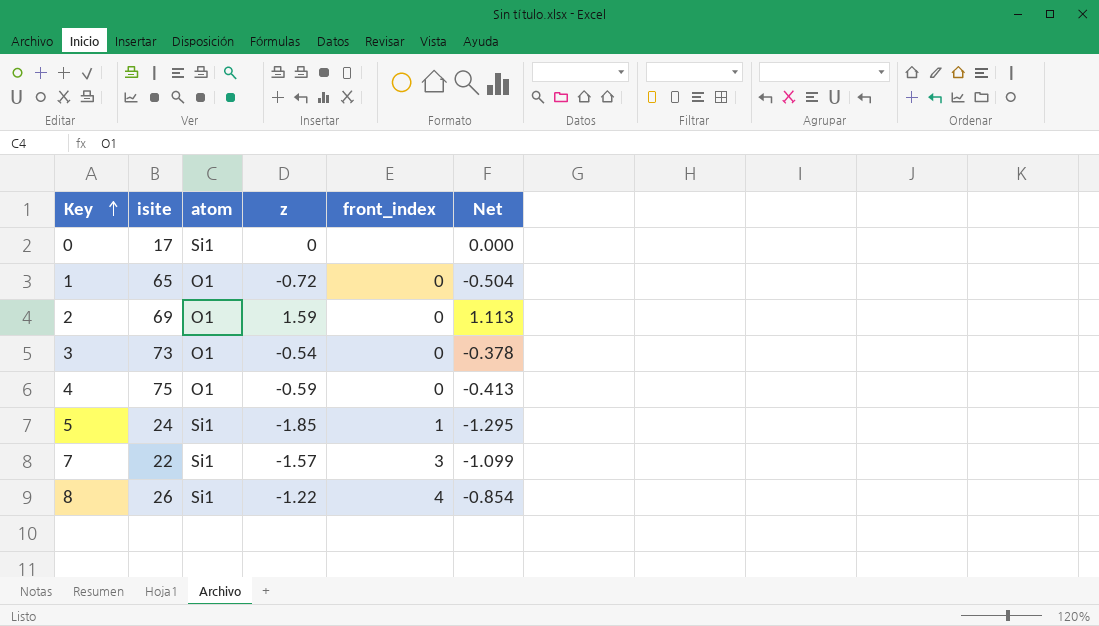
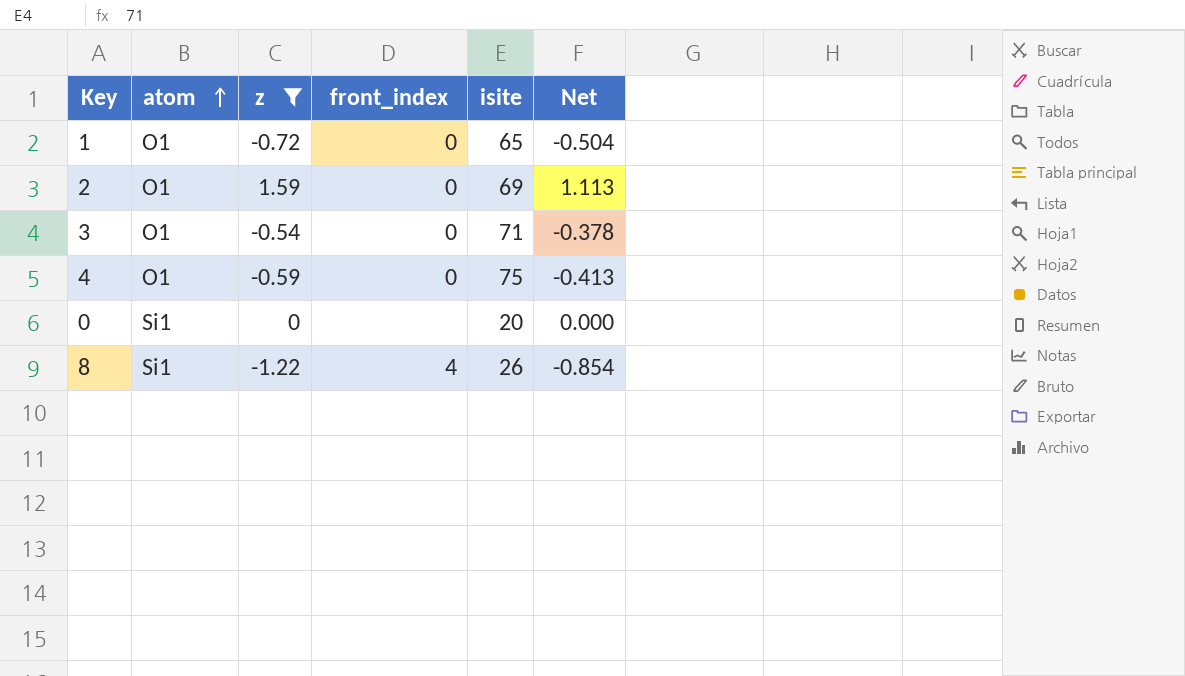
filter: none -> z >= -1.22
row order: Key ascending -> atom ascending
column isite | position: 2 -> 5
3 | isite: 73 -> 71
0 | isite: 17 -> 20

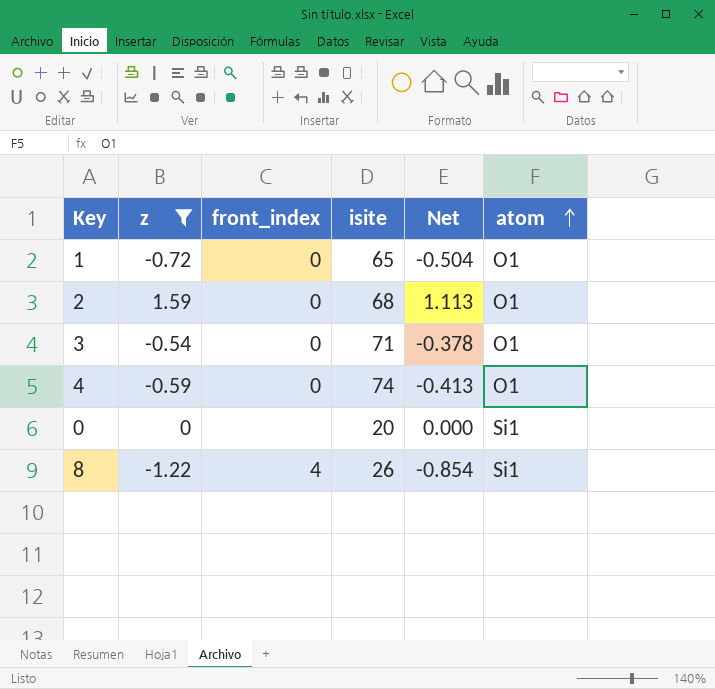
column atom | position: 2 -> 6
2 | isite: 69 -> 68
4 | isite: 75 -> 74

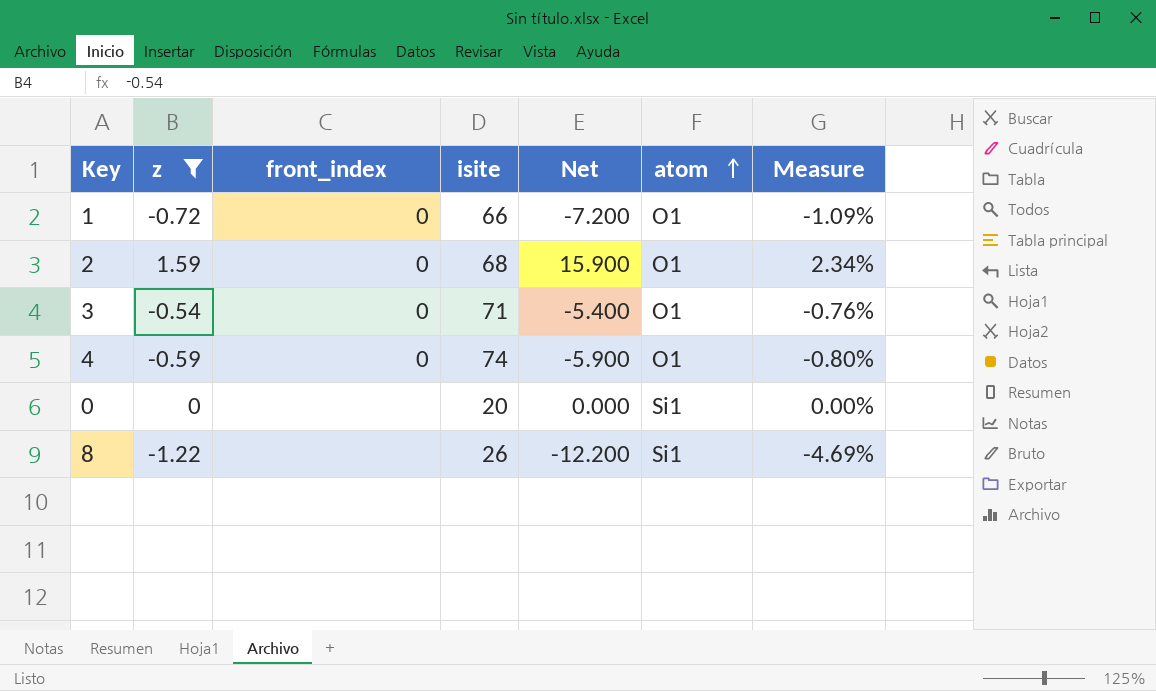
column Net | formula: [z] * 0.7 -> [z] * 10
column Measure | formula: none -> [z] / [isite]
1 | isite: 65 -> 66
8 | front_index: 4 -> none

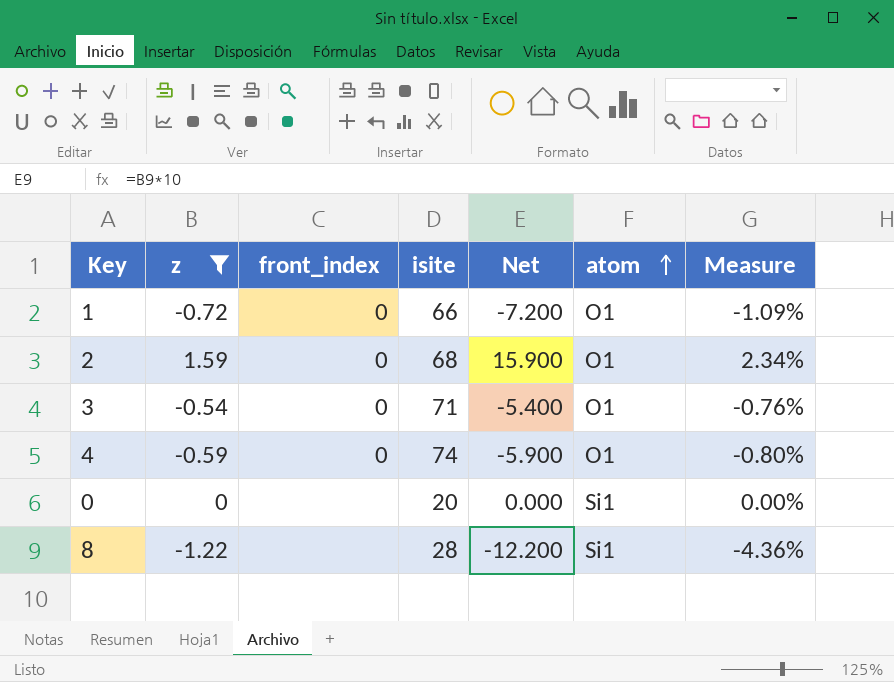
8 | isite: 26 -> 28
8 | Measure: -4.69% -> -4.36%

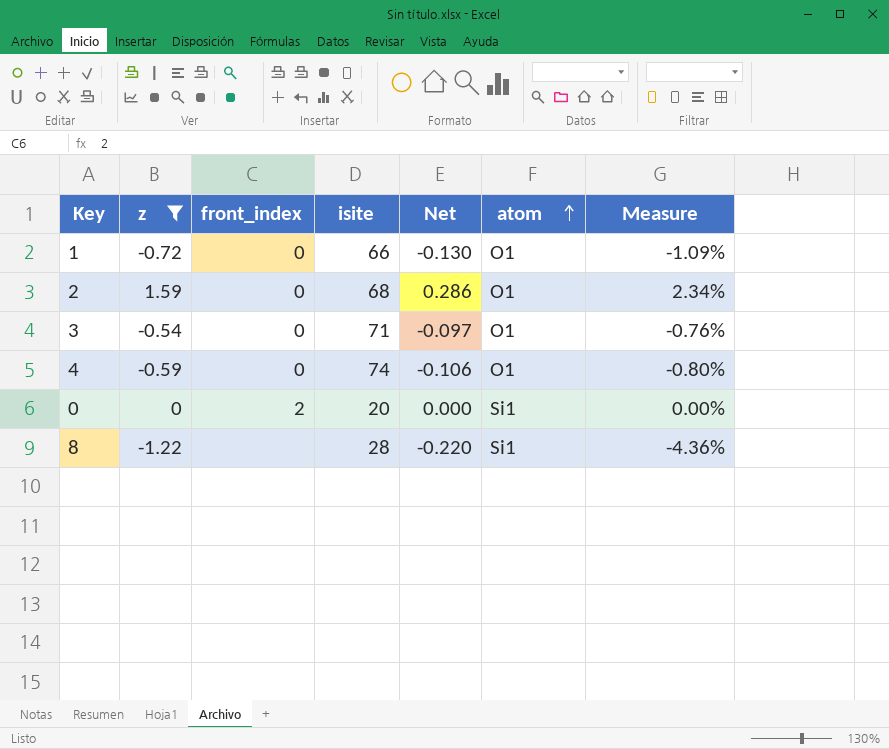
column Net | formula: [z] * 10 -> [z] * 0.18
0 | front_index: none -> 2

